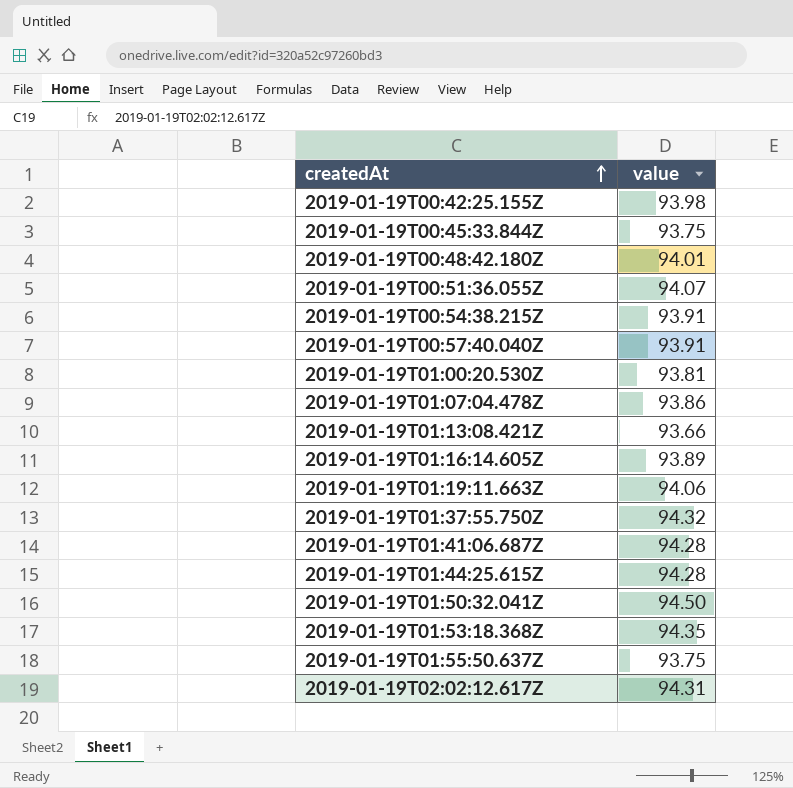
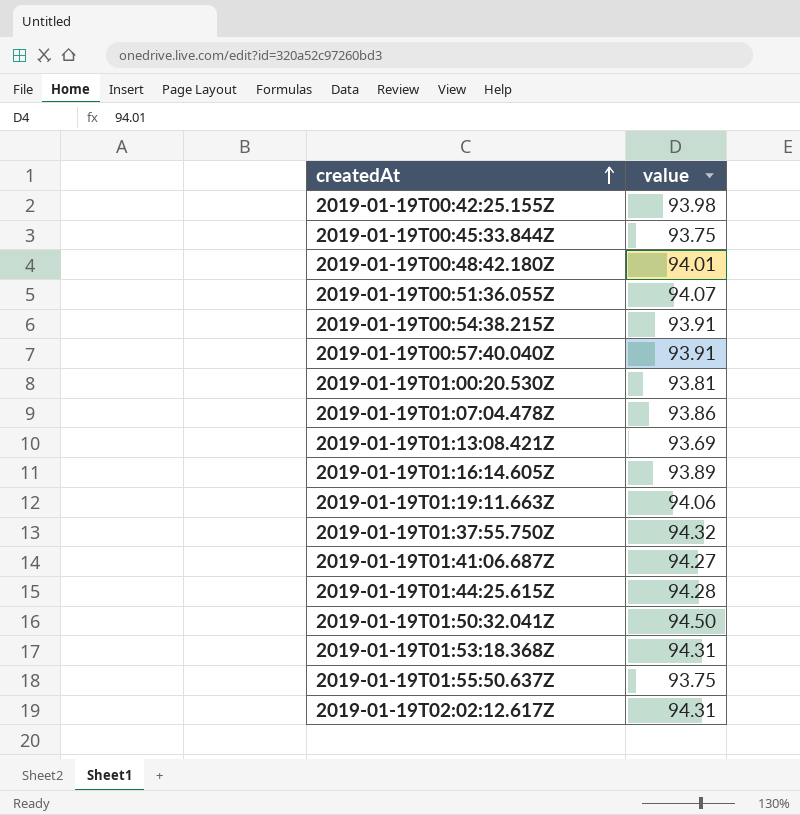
2019-01-19T01:13:08.421Z | value: 93.66 -> 93.69
2019-01-19T01:41:06.687Z | value: 94.28 -> 94.27
2019-01-19T01:53:18.368Z | value: 94.35 -> 94.31

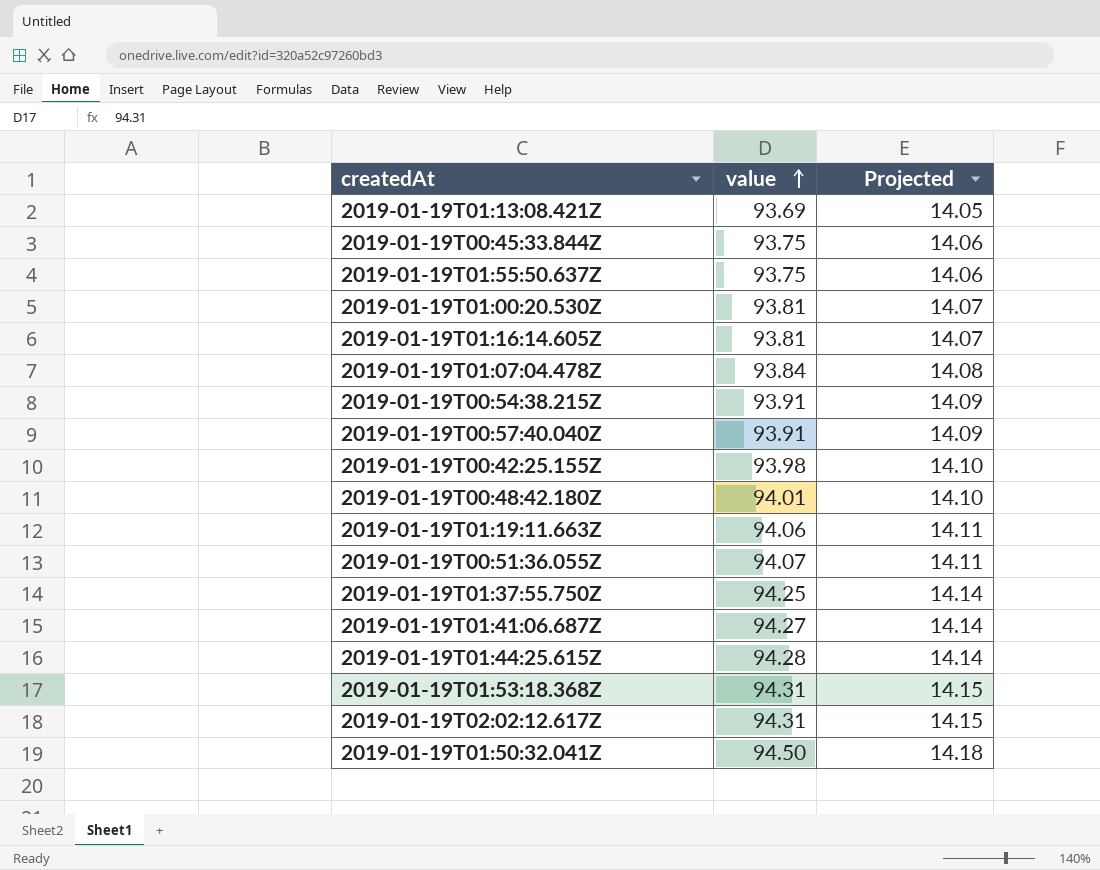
row order: createdAt ascending -> value ascending
column Projected | formula: none -> [value] * 0.15
2019-01-19T01:16:14.605Z | value: 93.89 -> 93.81
2019-01-19T01:07:04.478Z | value: 93.86 -> 93.84
2019-01-19T01:37:55.750Z | value: 94.32 -> 94.25

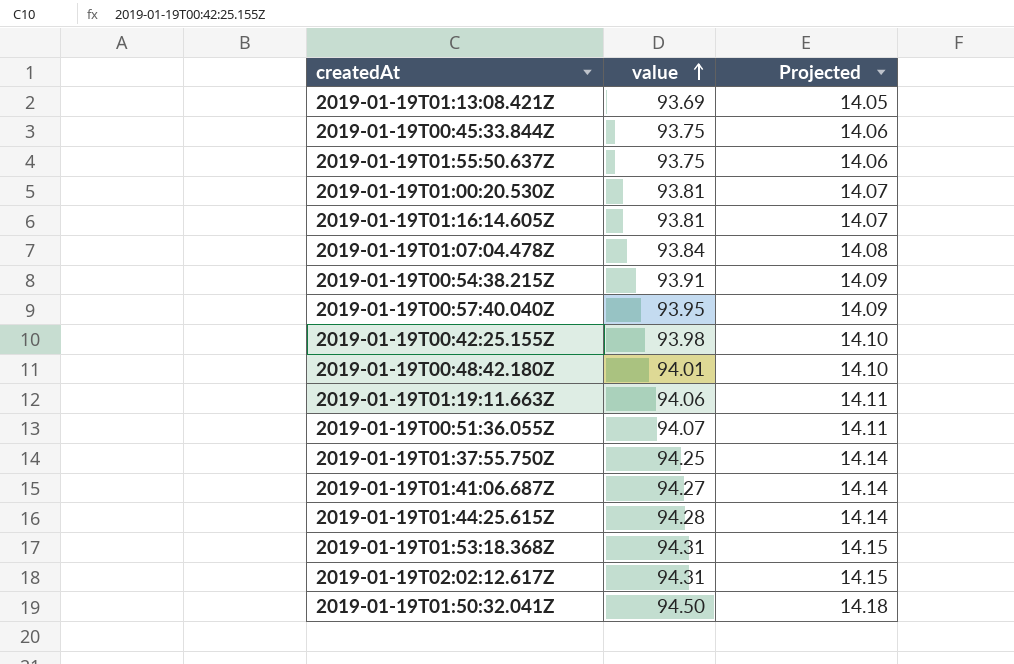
2019-01-19T00:57:40.040Z | value: 93.91 -> 93.95

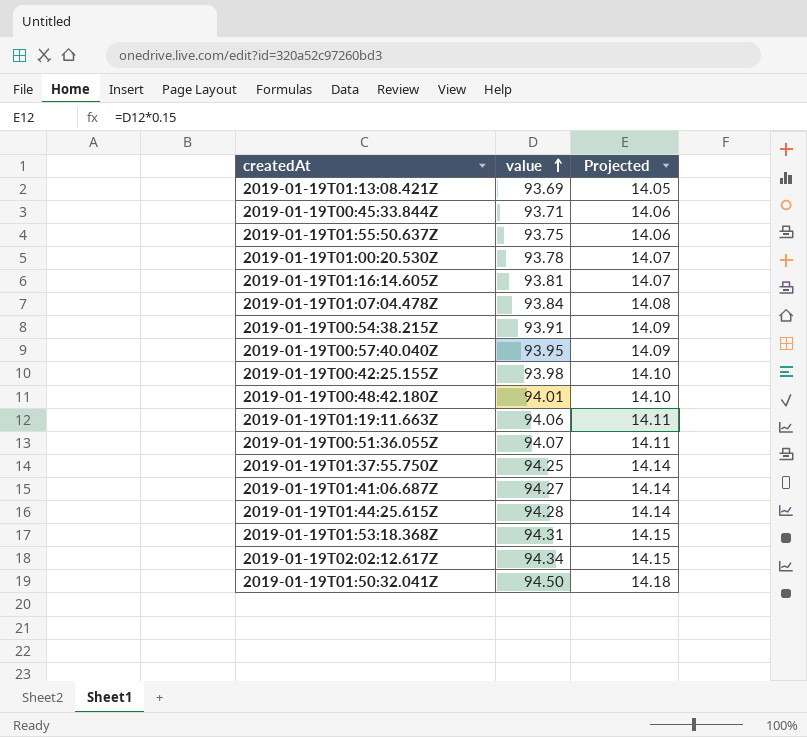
2019-01-19T00:45:33.844Z | value: 93.75 -> 93.71
2019-01-19T01:00:20.530Z | value: 93.81 -> 93.78
2019-01-19T02:02:12.617Z | value: 94.31 -> 94.34

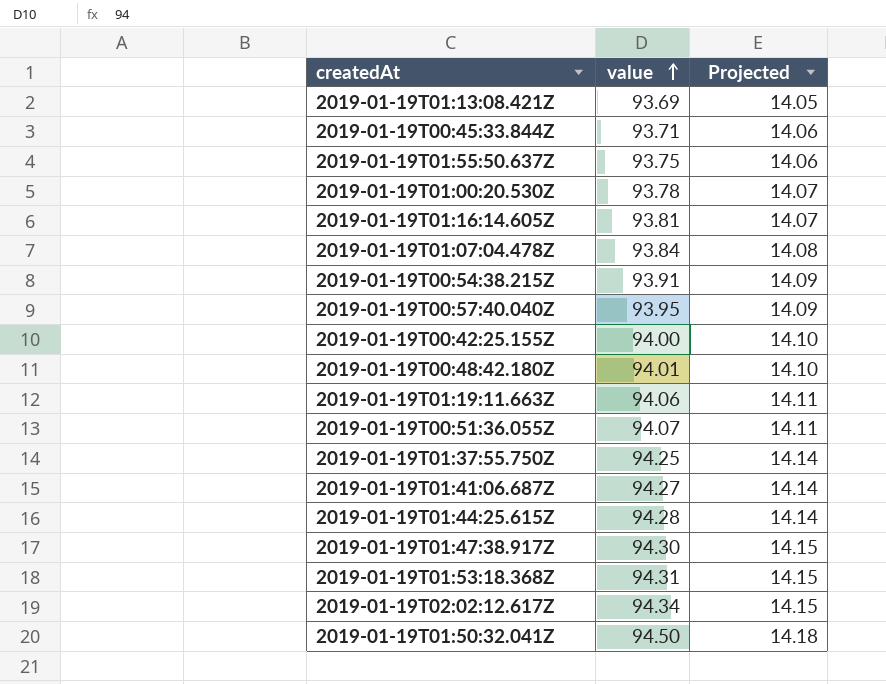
2019-01-19T00:42:25.155Z | value: 93.98 -> 94.00
row 2019-01-19T01:47:38.917Z: none -> 94.30 | 14.15

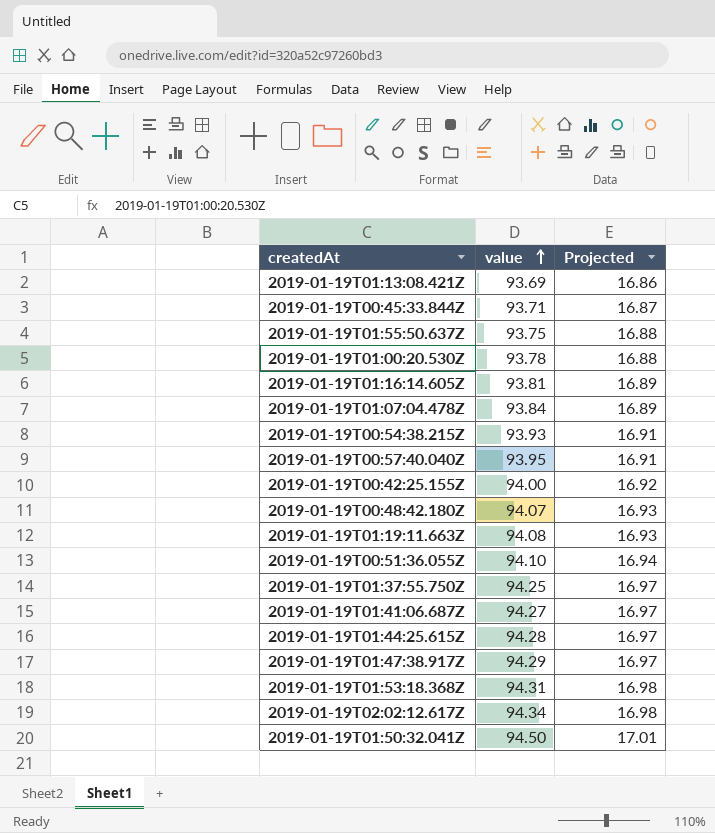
column Projected | formula: [value] * 0.15 -> [value] * 0.18
2019-01-19T00:54:38.215Z | value: 93.91 -> 93.93
2019-01-19T00:48:42.180Z | value: 94.01 -> 94.07
2019-01-19T01:19:11.663Z | value: 94.06 -> 94.08
2019-01-19T00:51:36.055Z | value: 94.07 -> 94.10
2019-01-19T01:47:38.917Z | value: 94.30 -> 94.29

